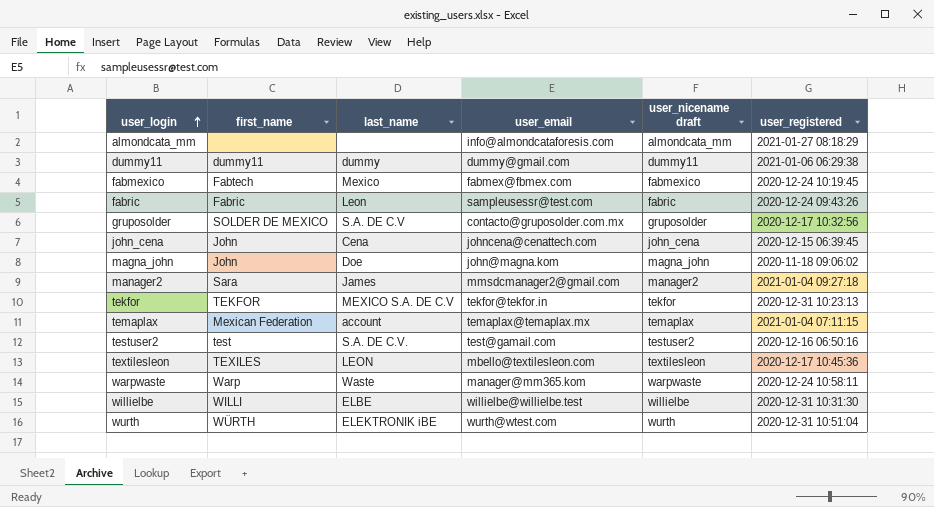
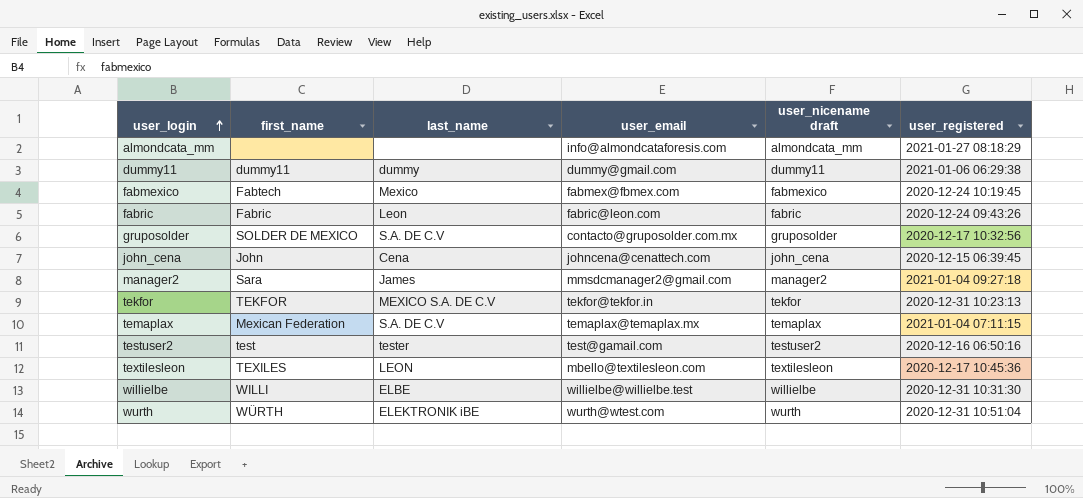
row magna_john: John | Doe | john@magna.kom | magna_john | 2020-11-18 09:06:02 -> none
row warpwaste: Warp | Waste | manager@mm365.kom | warpwaste | 2020-12-24 10:58:11 -> none
fabric | user_email: sampleusessr@test.com -> fabric@leon.com
temaplax | last_name: account -> S.A. DE C.V
testuser2 | last_name: S.A. DE C.V. -> tester

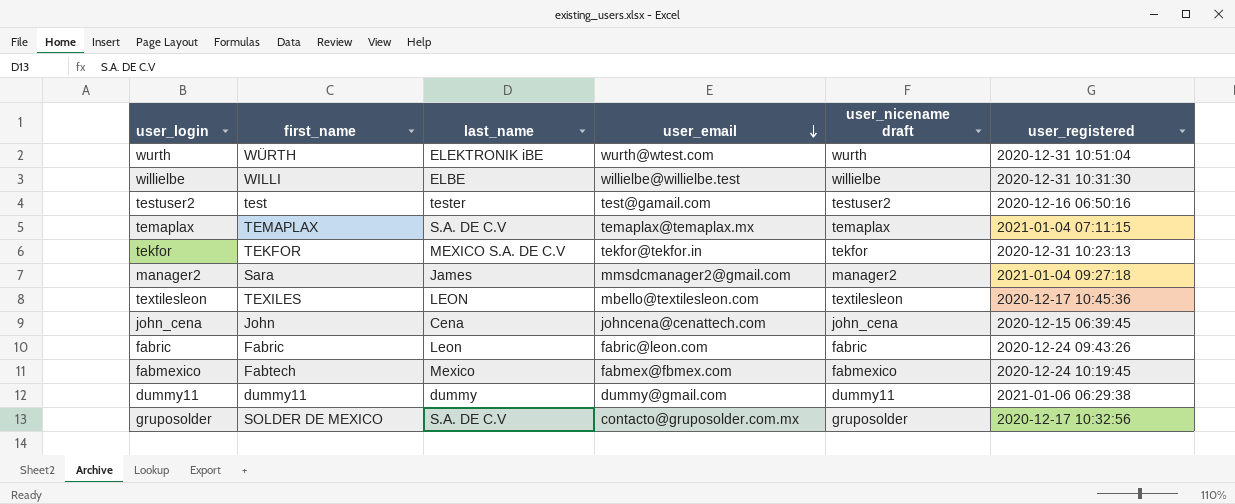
row order: user_login ascending -> user_email descending
row almondcata_mm: none | none | info@almondcataforesis.com | almondcata_mm | 2021-01-27 08:18:29 -> none
temaplax | first_name: Mexican Federation -> TEMAPLAX

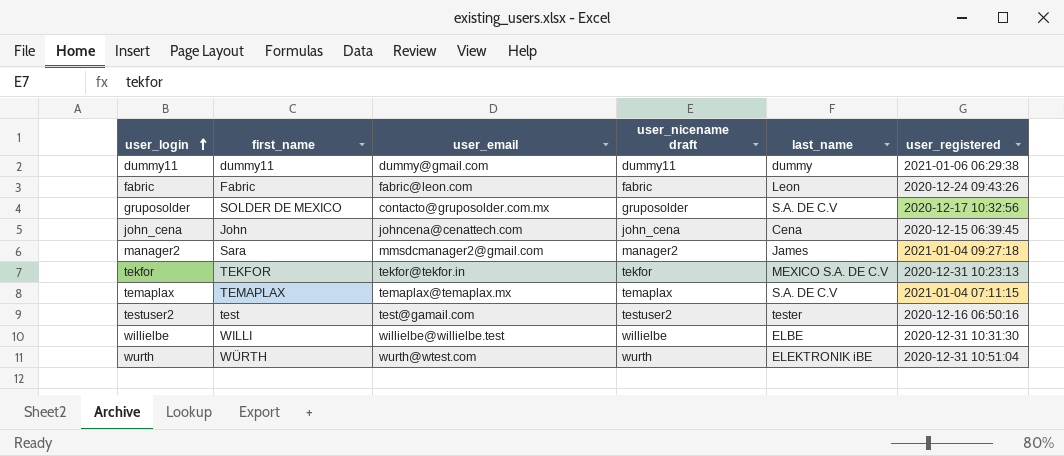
row order: user_email descending -> user_login ascending
column last_name | position: 3 -> 5
row textilesleon: TEXILES | LEON | mbello@textilesleon.com | textilesleon | 2020-12-17 10:45:36 -> none
row fabmexico: Fabtech | Mexico | fabmex@fbmex.com | fabmexico | 2020-12-24 10:19:45 -> none

